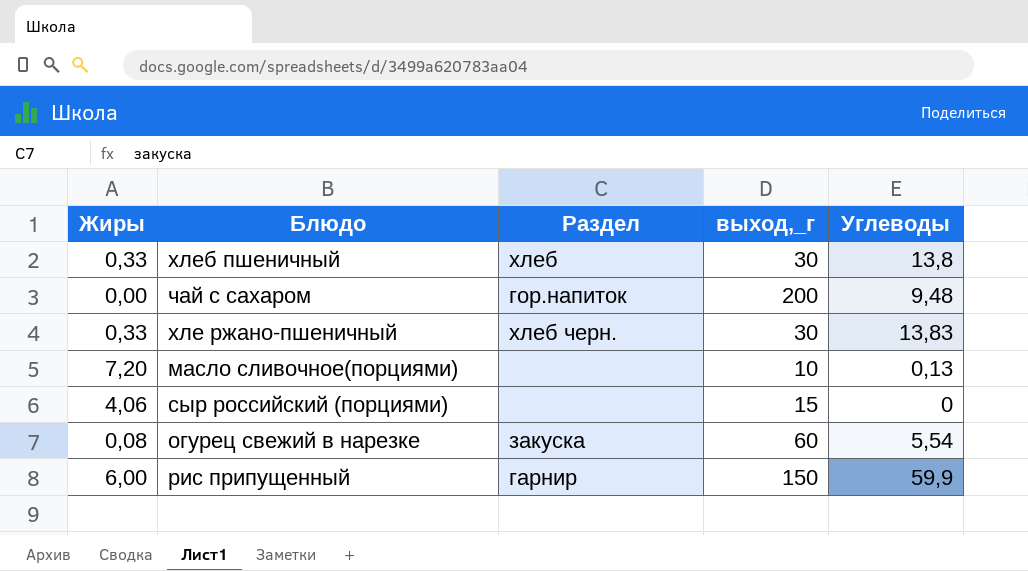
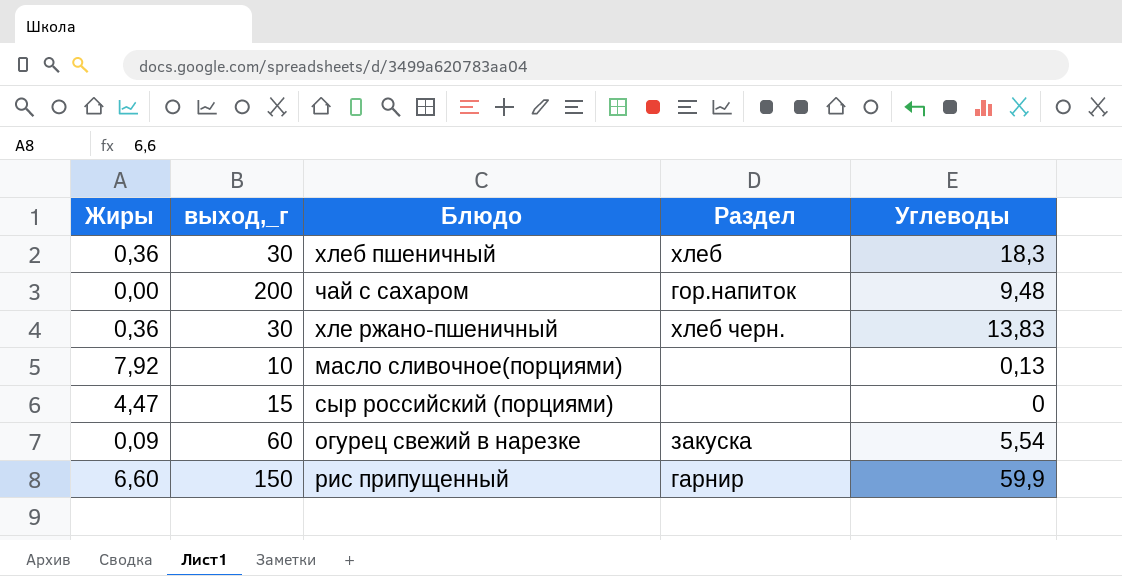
column выход,_г | position: 4 -> 2
хлеб пшеничный | Жиры: 0,33 -> 0,36
хлеб пшеничный | Углеводы: 13,8 -> 18,3
хле ржано-пшеничный | Жиры: 0,33 -> 0,36
масло сливочное(порциями) | Жиры: 7,20 -> 7,92
сыр российский (порциями) | Жиры: 4,06 -> 4,47
огурец свежий в нарезке | Жиры: 0,08 -> 0,09
рис припущенный | Жиры: 6,00 -> 6,60

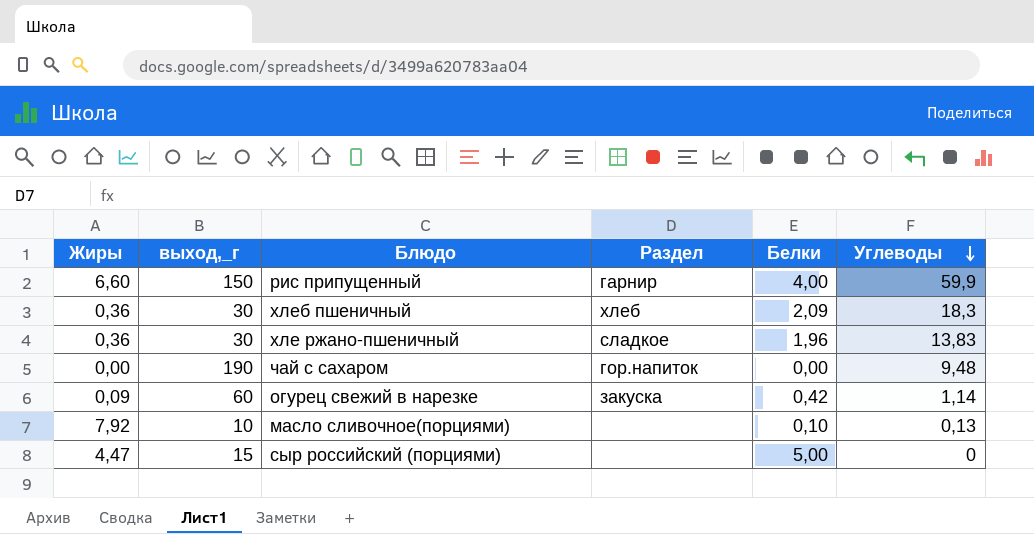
row order: none -> Углеводы descending
column Белки | position: none -> 5
хле ржано-пшеничный | Раздел: хлеб черн. -> сладкое
чай с сахаром | выход,_г: 200 -> 190
огурец свежий в нарезке | Углеводы: 5,54 -> 1,14

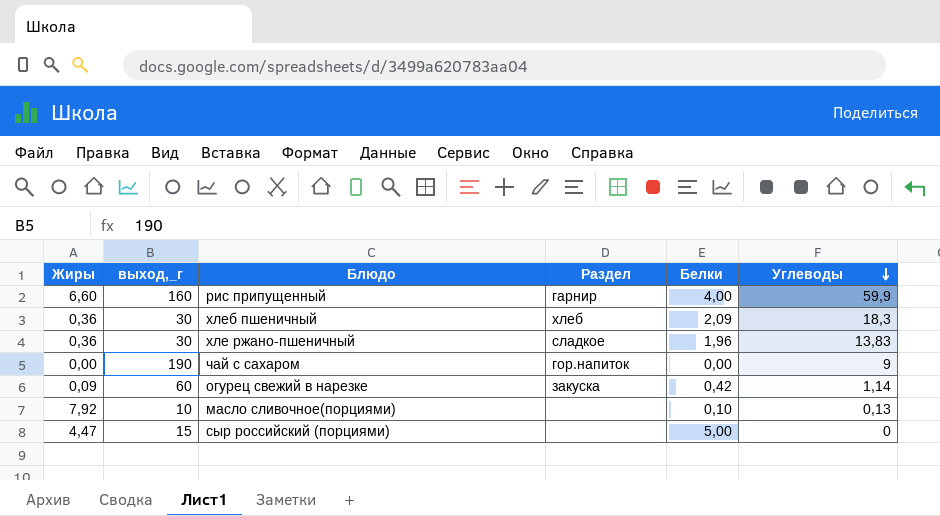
рис припущенный | выход,_г: 150 -> 160
чай с сахаром | Углеводы: 9,48 -> 9

